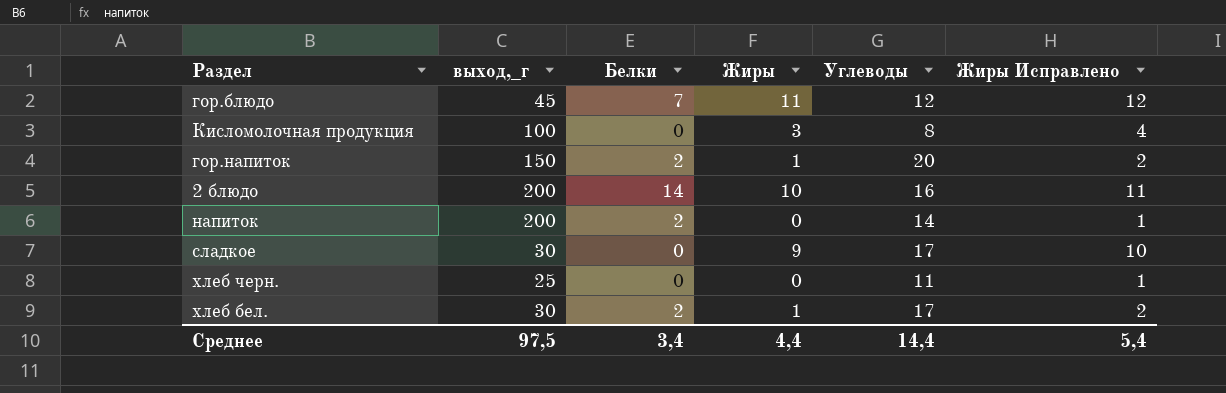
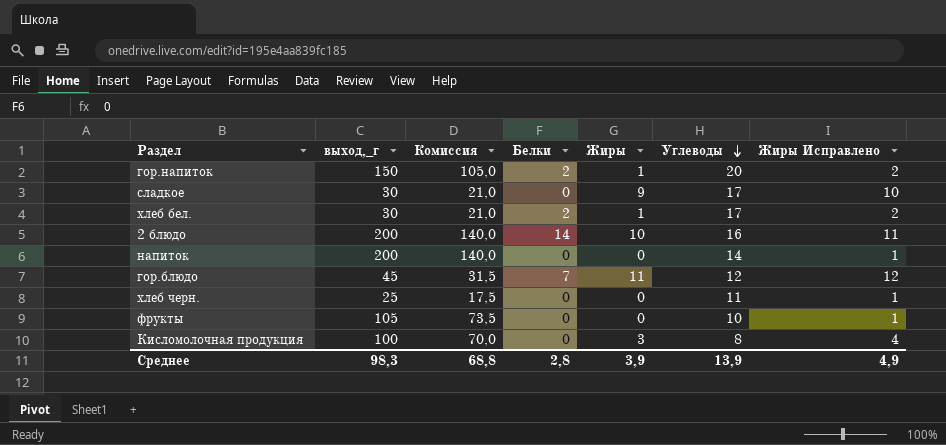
row order: none -> Углеводы descending
column Комиссия | formula: none -> [выход,_г] * 0,7
напиток | Белки: 2 -> 0
row фрукты: none -> 105 | 73,5 | 0 | 0 | 10 | 1
Среднее | выход,_г: 97,5 -> 98,3
Среднее | Белки: 3,4 -> 2,8
Среднее | Жиры: 4,4 -> 3,9
Среднее | Углеводы: 14,4 -> 13,9
Среднее | Жиры Исправлено: 5,4 -> 4,9

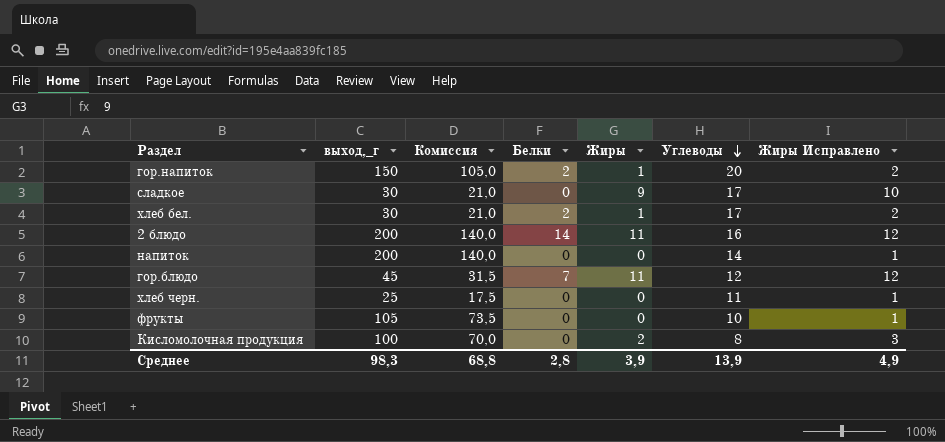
2 блюдо | Жиры: 10 -> 11
2 блюдо | Жиры Исправлено: 11 -> 12
Кисломолочная продукция | Жиры: 3 -> 2
Кисломолочная продукция | Жиры Исправлено: 4 -> 3

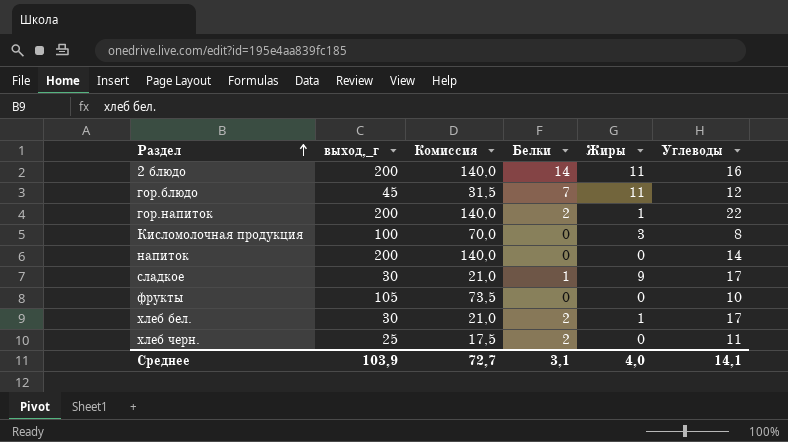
row order: Углеводы descending -> Раздел ascending
column Жиры Исправлено | formula: [Жиры] + 1 -> none
гор.напиток | выход,_г: 150 -> 200
гор.напиток | Комиссия: 105,0 -> 140,0
гор.напиток | Углеводы: 20 -> 22
Кисломолочная продукция | Жиры: 2 -> 3
сладкое | Белки: 0 -> 1
хлеб черн. | Белки: 0 -> 2
Среднее | выход,_г: 98,3 -> 103,9
Среднее | Комиссия: 68,8 -> 72,7
Среднее | Белки: 2,8 -> 3,1
Среднее | Жиры: 3,9 -> 4,0
Среднее | Углеводы: 13,9 -> 14,1

